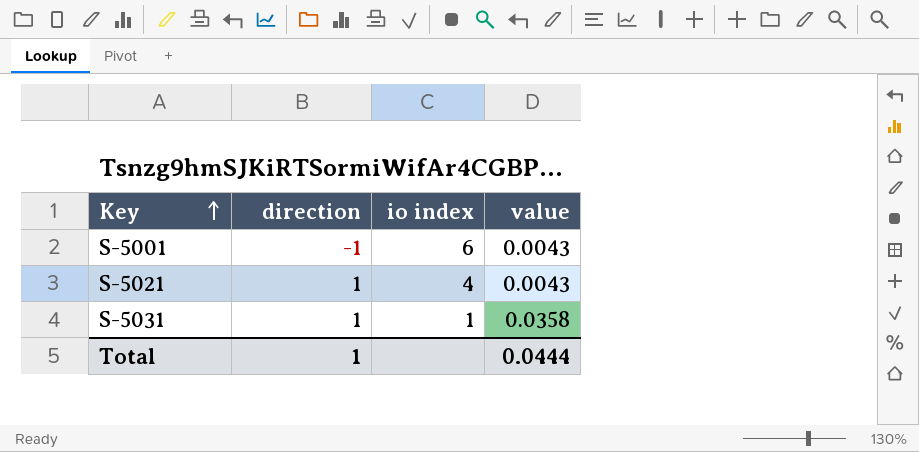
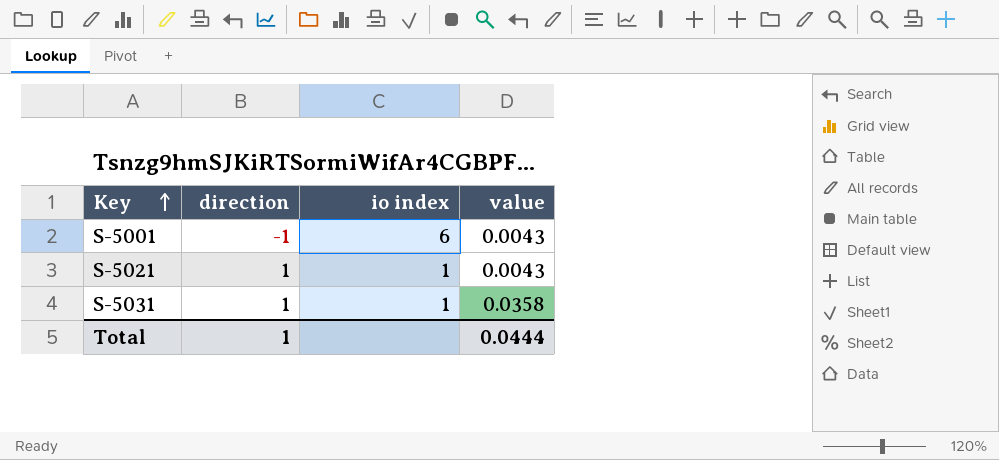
S-5021 | io index: 4 -> 1

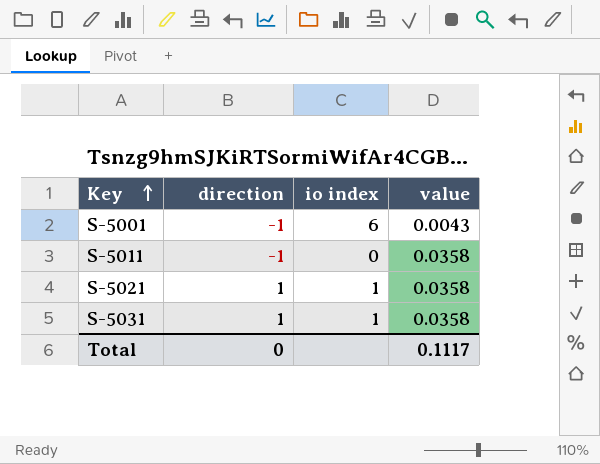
row S-5011: none -> -1 | 0 | 0.0358
S-5021 | value: 0.0043 -> 0.0358
Total | direction: 1 -> 0
Total | value: 0.0444 -> 0.1117

